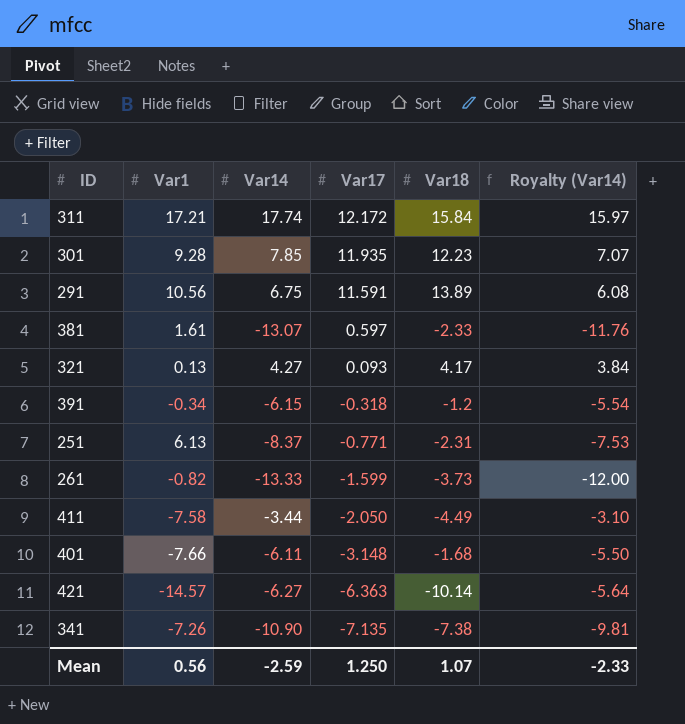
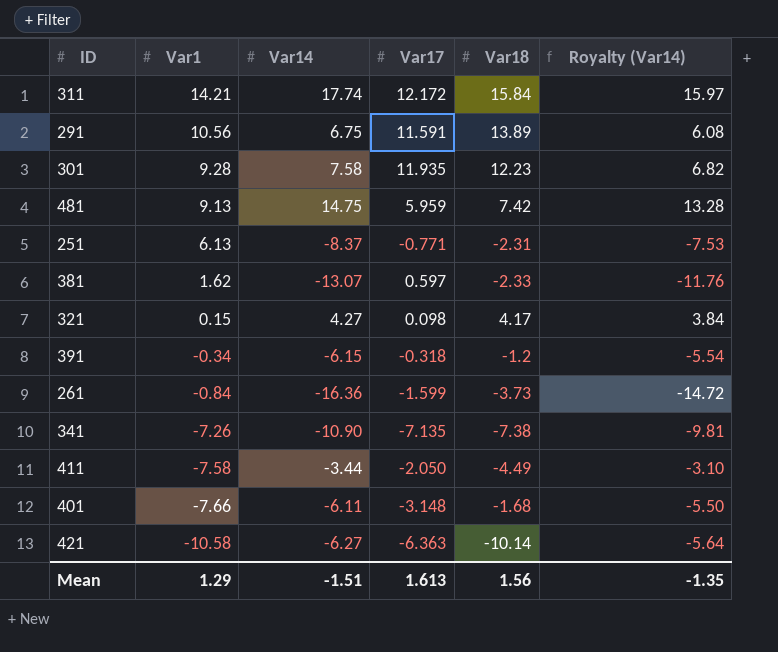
row order: Var17 descending -> Var1 descending
311 | Var1: 17.21 -> 14.21
301 | Var14: 7.85 -> 7.58
301 | Royalty (Var14): 7.07 -> 6.82
row 481: none -> 9.13 | 14.75 | 5.959 | 7.42 | 13.28
381 | Var1: 1.61 -> 1.62
321 | Var1: 0.13 -> 0.15
321 | Var17: 0.093 -> 0.098
261 | Var1: -0.82 -> -0.84
261 | Var14: -13.33 -> -16.36
261 | Royalty (Var14): -12.00 -> -14.72
421 | Var1: -14.57 -> -10.58
Mean | Var1: 0.56 -> 1.29
Mean | Var14: -2.59 -> -1.51
Mean | Var17: 1.250 -> 1.613
Mean | Var18: 1.07 -> 1.56
Mean | Royalty (Var14): -2.33 -> -1.35

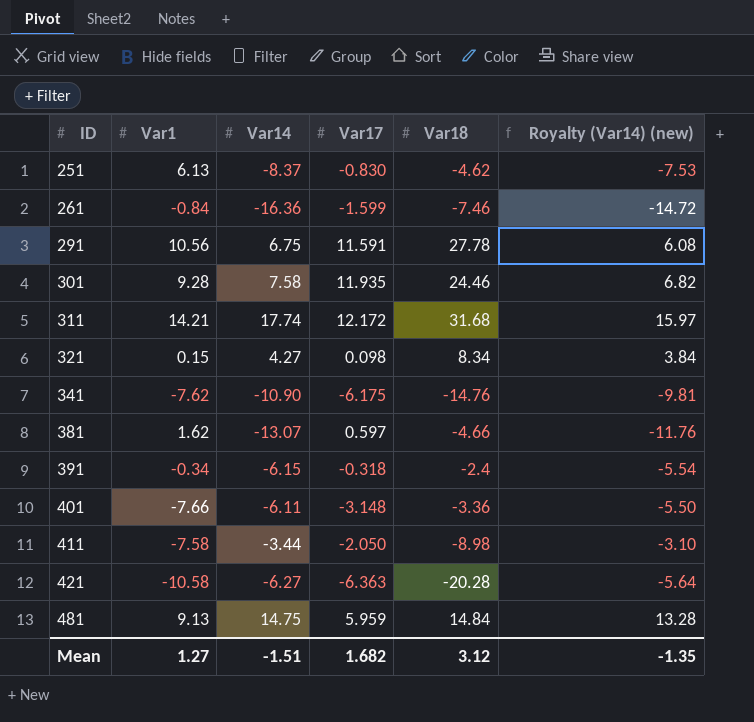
row order: Var1 descending -> ID ascending
column name: Royalty (Var14) -> Royalty (Var14) (new)
251 | Var17: -0.771 -> -0.830
251 | Var18: -2.31 -> -4.62
261 | Var18: -3.73 -> -7.46
291 | Var18: 13.89 -> 27.78
301 | Var18: 12.23 -> 24.46
311 | Var18: 15.84 -> 31.68
321 | Var18: 4.17 -> 8.34
341 | Var1: -7.26 -> -7.62
341 | Var17: -7.135 -> -6.175
341 | Var18: -7.38 -> -14.76
381 | Var18: -2.33 -> -4.66
391 | Var18: -1.2 -> -2.4
401 | Var18: -1.68 -> -3.36
411 | Var18: -4.49 -> -8.98
421 | Var18: -10.14 -> -20.28
481 | Var18: 7.42 -> 14.84
Mean | Var1: 1.29 -> 1.27
Mean | Var17: 1.613 -> 1.682
Mean | Var18: 1.56 -> 3.12

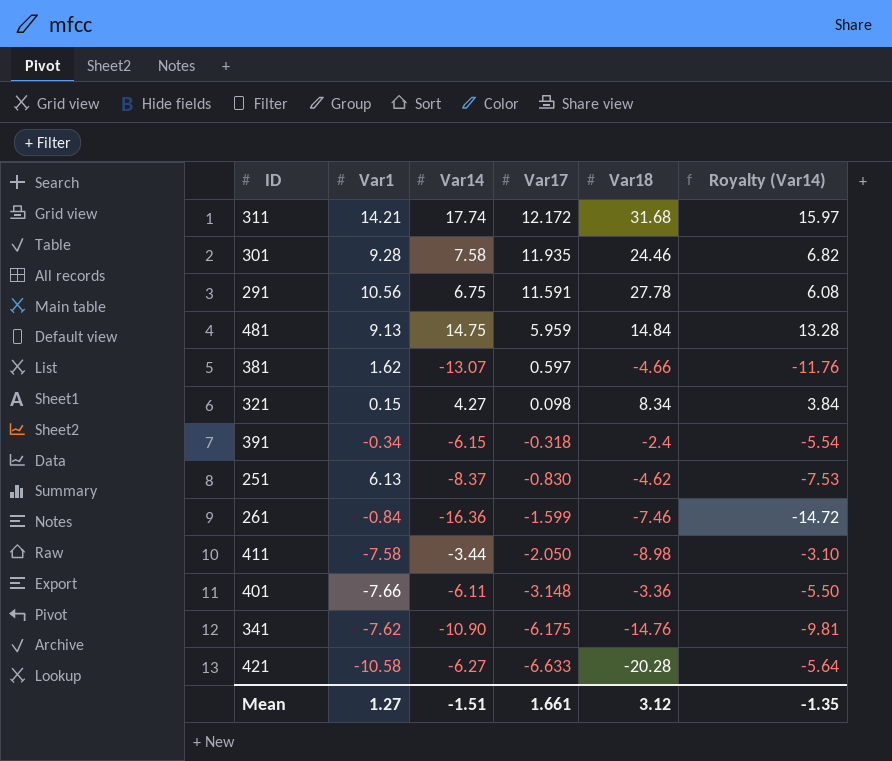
row order: ID ascending -> Var17 descending
column name: Royalty (Var14) (new) -> Royalty (Var14)
421 | Var17: -6.363 -> -6.633
Mean | Var17: 1.682 -> 1.661

